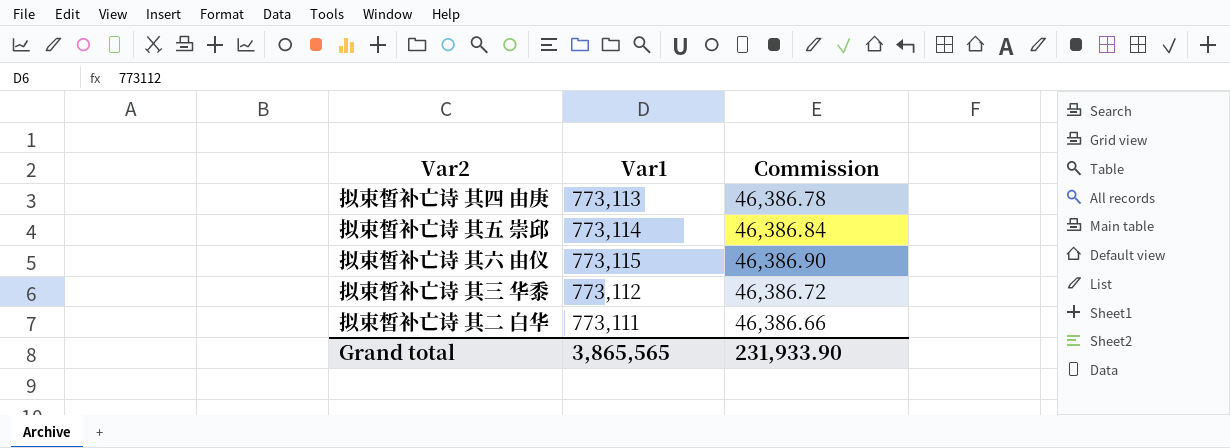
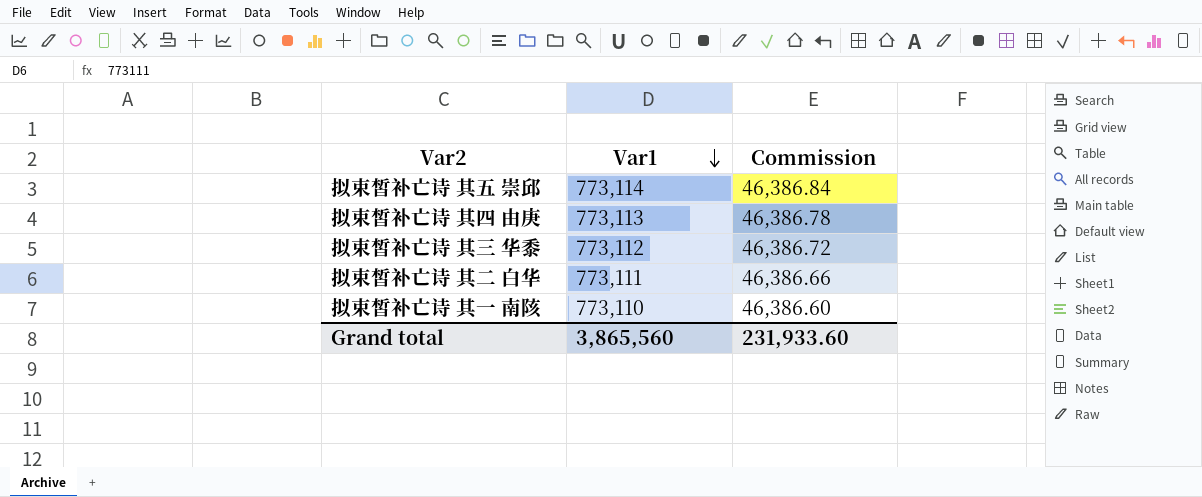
row order: none -> Var1 descending
row 拟束皙补亡诗 其六 由仪: 773,115 | 46,386.90 -> none
row 拟束皙补亡诗 其一 南陔: none -> 773,110 | 46,386.60
Grand total | Var1: 3,865,565 -> 3,865,560
Grand total | Commission: 231,933.90 -> 231,933.60

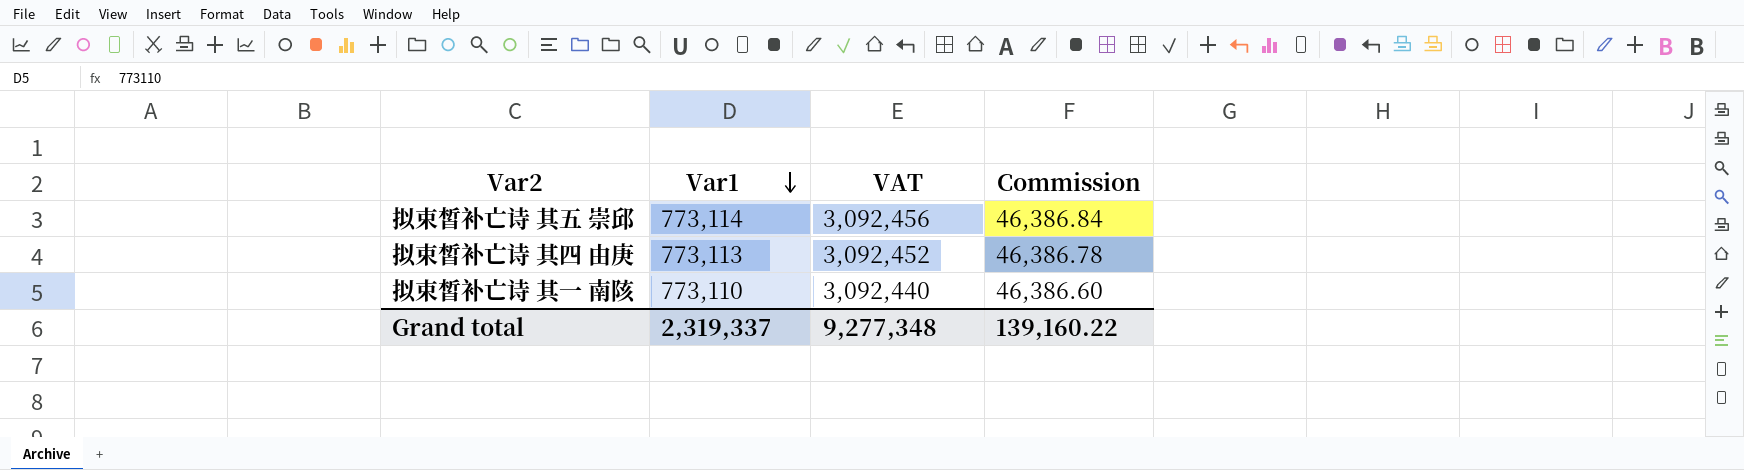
column VAT | formula: none -> [Var1] * 4
row 拟束皙补亡诗 其三 华黍: 773,112 | 46,386.72 -> none
row 拟束皙补亡诗 其二 白华: 773,111 | 46,386.66 -> none
Grand total | Var1: 3,865,560 -> 2,319,337
Grand total | Commission: 231,933.60 -> 139,160.22

